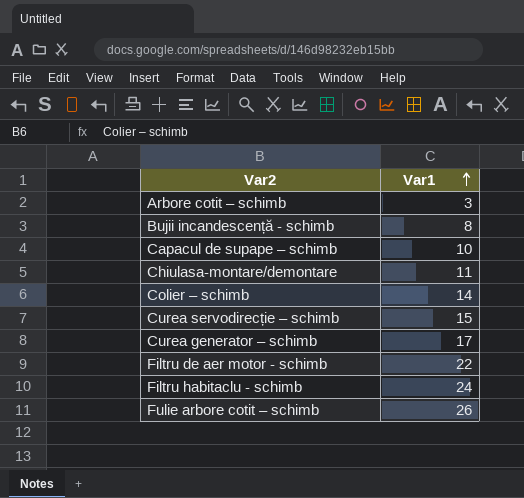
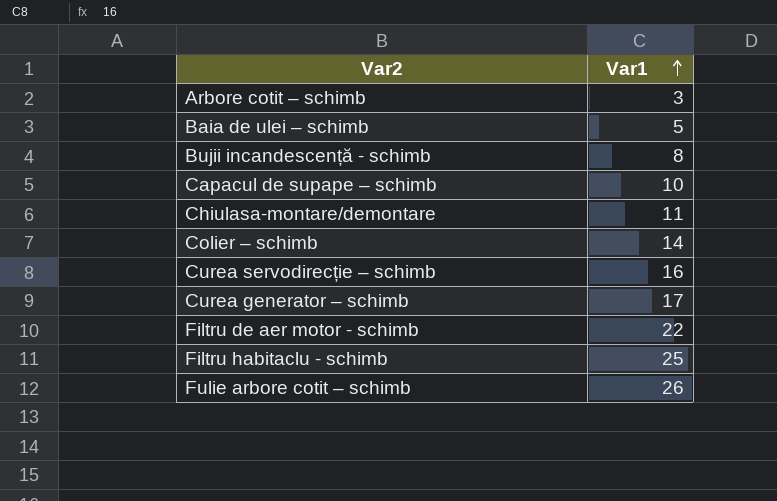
row Baia de ulei – schimb: none -> 5
Curea servodirecție – schimb | Var1: 15 -> 16
Filtru habitaclu - schimb | Var1: 24 -> 25

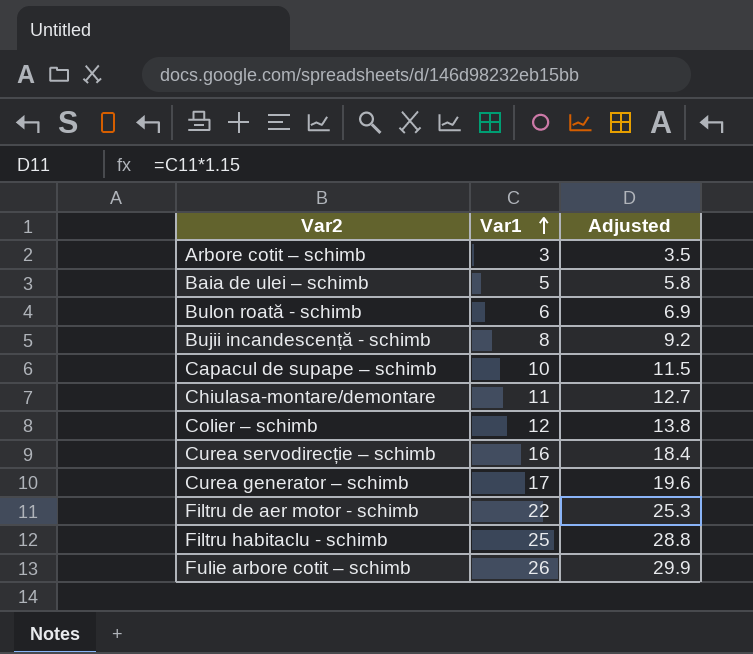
column Adjusted | formula: none -> [Var1] * 1.15
row Bulon roată - schimb: none -> 6 | 6.9
Colier – schimb | Var1: 14 -> 12

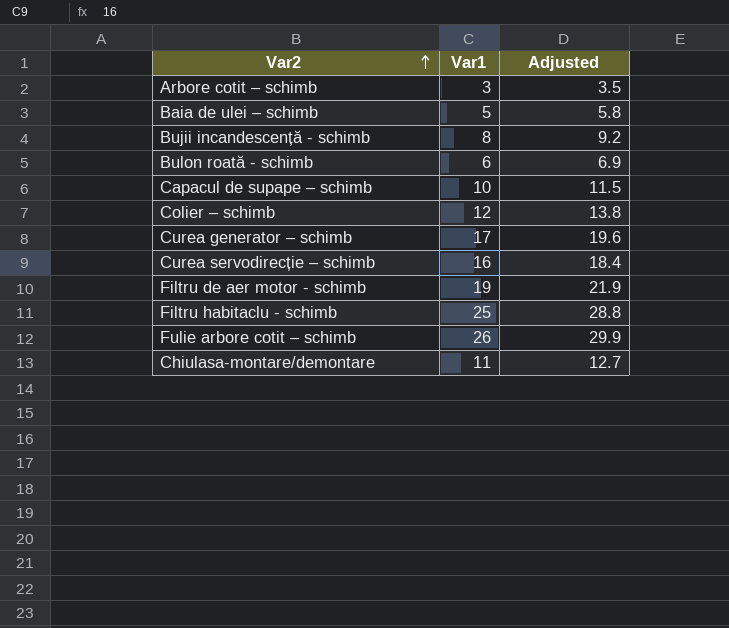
row order: Var1 ascending -> Var2 ascending
Filtru de aer motor - schimb | Var1: 22 -> 19
Filtru de aer motor - schimb | Adjusted: 25.3 -> 21.9

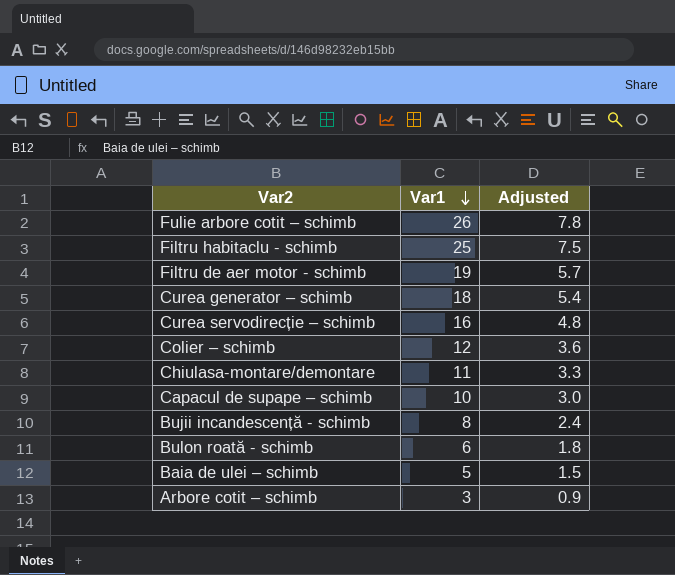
row order: Var2 ascending -> Var1 descending
column Adjusted | formula: [Var1] * 1.15 -> [Var1] * 0.3
Curea generator – schimb | Var1: 17 -> 18

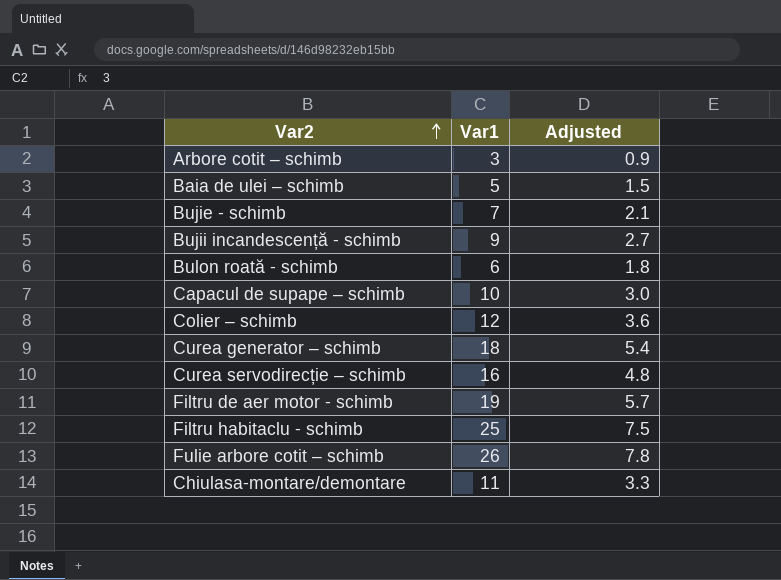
row order: Var1 descending -> Var2 ascending
row Bujie - schimb: none -> 7 | 2.1
Bujii incandescență - schimb | Var1: 8 -> 9
Bujii incandescență - schimb | Adjusted: 2.4 -> 2.7

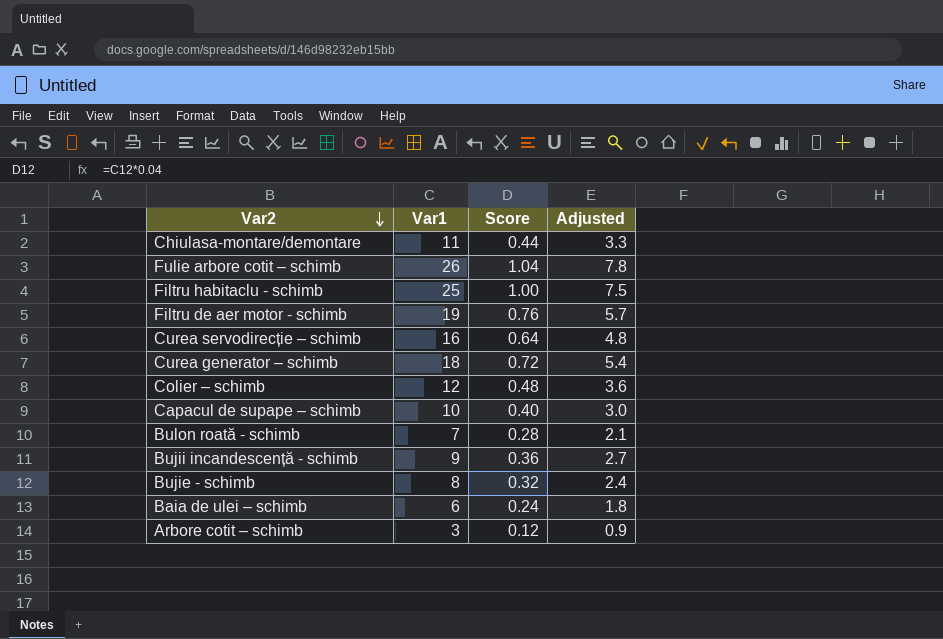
row order: Var2 ascending -> Var2 descending
column Score | formula: none -> [Var1] * 0.04
Bulon roată - schimb | Var1: 6 -> 7
Bulon roată - schimb | Adjusted: 1.8 -> 2.1
Bujie - schimb | Var1: 7 -> 8
Bujie - schimb | Adjusted: 2.1 -> 2.4
Baia de ulei – schimb | Var1: 5 -> 6
Baia de ulei – schimb | Adjusted: 1.5 -> 1.8

